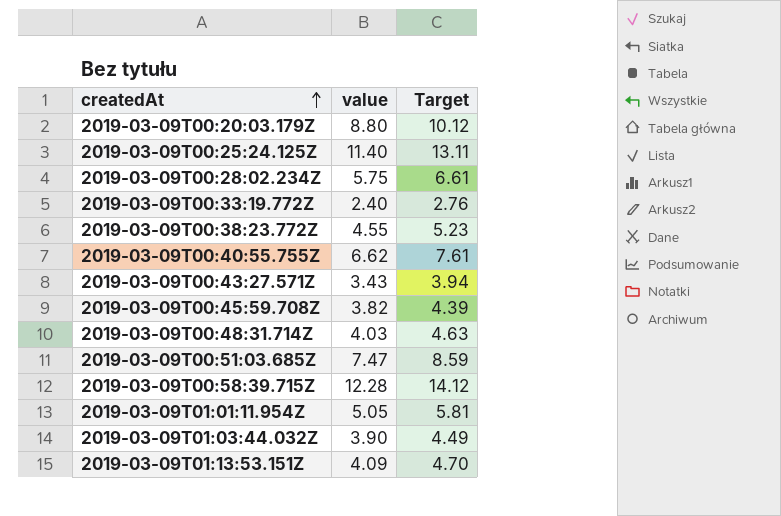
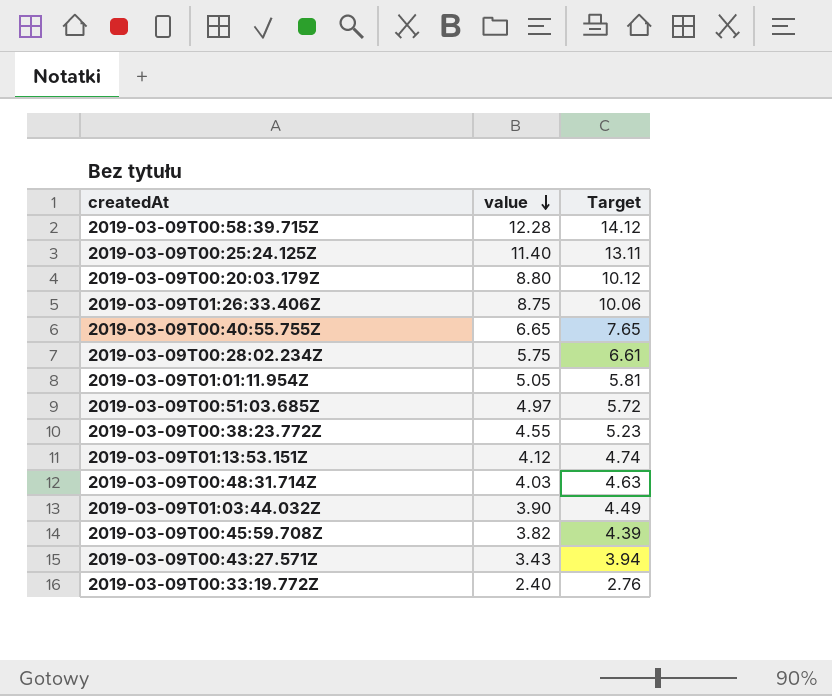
row order: createdAt ascending -> value descending
row 2019-03-09T01:26:33.406Z: none -> 8.75 | 10.06
2019-03-09T00:40:55.755Z | value: 6.62 -> 6.65
2019-03-09T00:40:55.755Z | Target: 7.61 -> 7.65
2019-03-09T00:51:03.685Z | value: 7.47 -> 4.97
2019-03-09T00:51:03.685Z | Target: 8.59 -> 5.72
2019-03-09T01:13:53.151Z | value: 4.09 -> 4.12
2019-03-09T01:13:53.151Z | Target: 4.70 -> 4.74

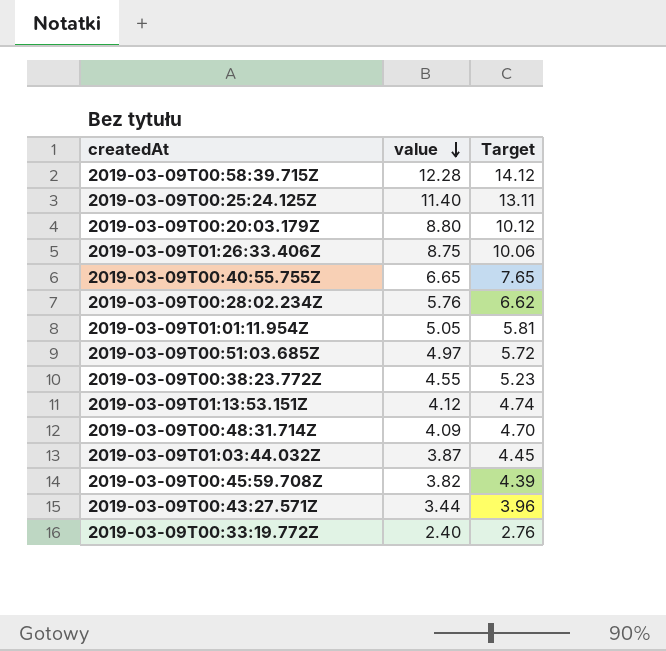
2019-03-09T00:28:02.234Z | value: 5.75 -> 5.76
2019-03-09T00:28:02.234Z | Target: 6.61 -> 6.62
2019-03-09T00:48:31.714Z | value: 4.03 -> 4.09
2019-03-09T00:48:31.714Z | Target: 4.63 -> 4.70
2019-03-09T01:03:44.032Z | value: 3.90 -> 3.87
2019-03-09T01:03:44.032Z | Target: 4.49 -> 4.45
2019-03-09T00:43:27.571Z | value: 3.43 -> 3.44
2019-03-09T00:43:27.571Z | Target: 3.94 -> 3.96

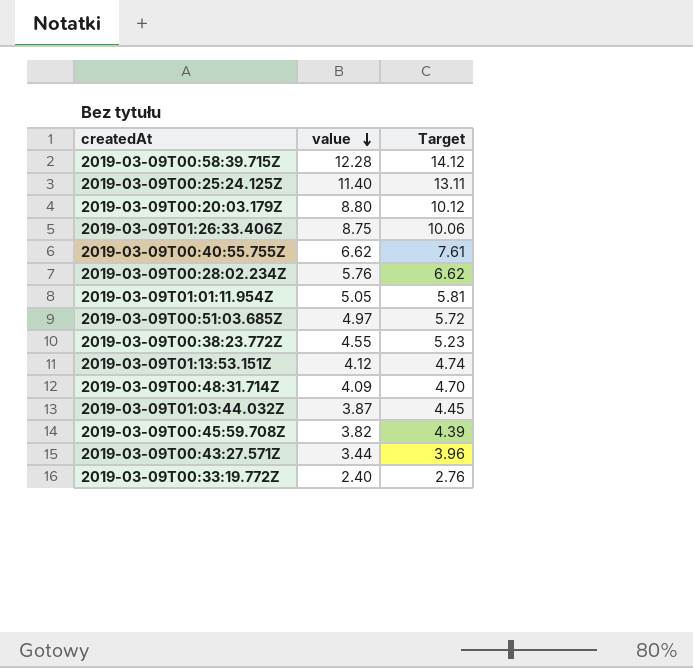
2019-03-09T00:40:55.755Z | value: 6.65 -> 6.62
2019-03-09T00:40:55.755Z | Target: 7.65 -> 7.61

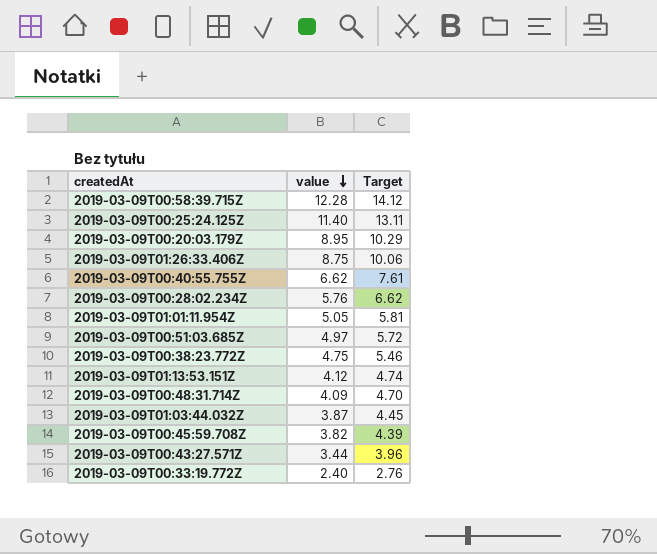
2019-03-09T00:20:03.179Z | value: 8.80 -> 8.95
2019-03-09T00:20:03.179Z | Target: 10.12 -> 10.29
2019-03-09T00:38:23.772Z | value: 4.55 -> 4.75
2019-03-09T00:38:23.772Z | Target: 5.23 -> 5.46

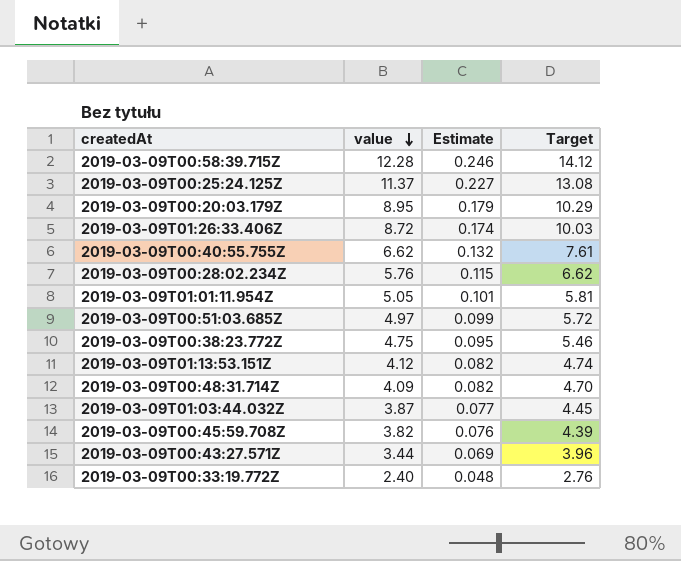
column Estimate | formula: none -> [value] * 0.02
2019-03-09T00:25:24.125Z | value: 11.40 -> 11.37
2019-03-09T00:25:24.125Z | Target: 13.11 -> 13.08
2019-03-09T01:26:33.406Z | value: 8.75 -> 8.72
2019-03-09T01:26:33.406Z | Target: 10.06 -> 10.03

